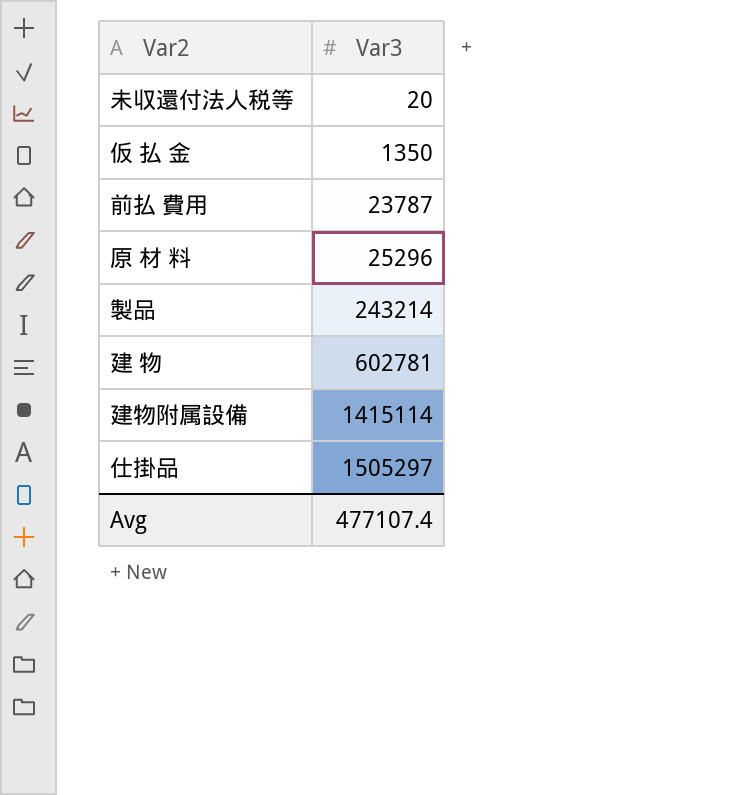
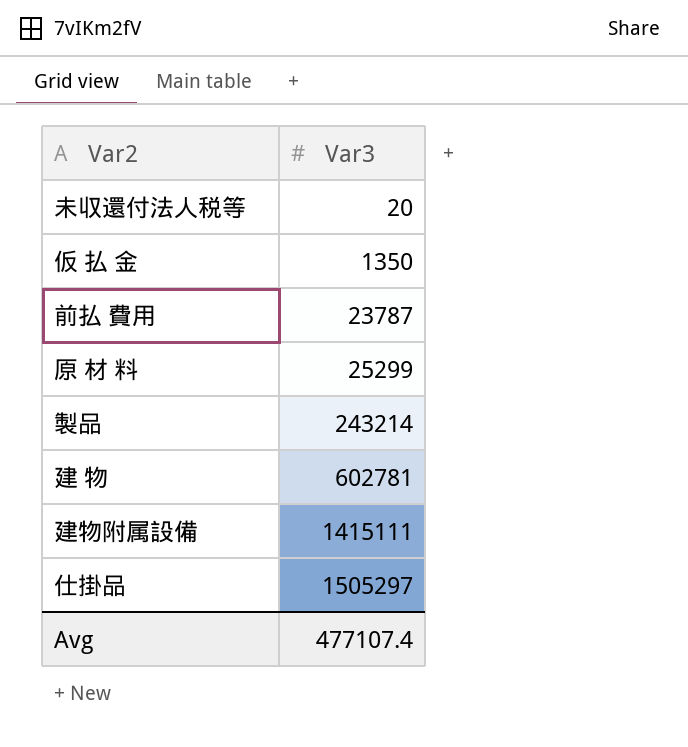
原 材 料 | Var3: 25296 -> 25299
建物附属設備 | Var3: 1415114 -> 1415111

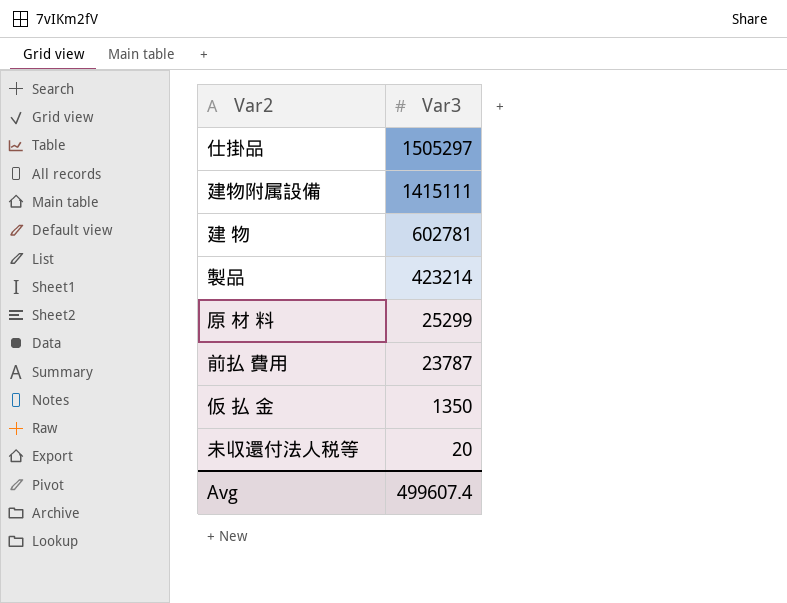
row order: Var3 ascending -> Var3 descending
製品 | Var3: 243214 -> 423214
Avg | Var3: 477107.4 -> 499607.4

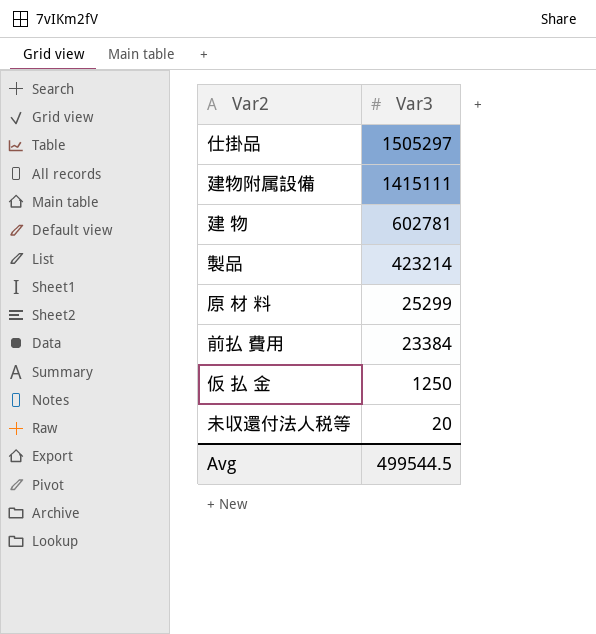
前払 費用 | Var3: 23787 -> 23384
仮 払 金 | Var3: 1350 -> 1250
Avg | Var3: 499607.4 -> 499544.5

